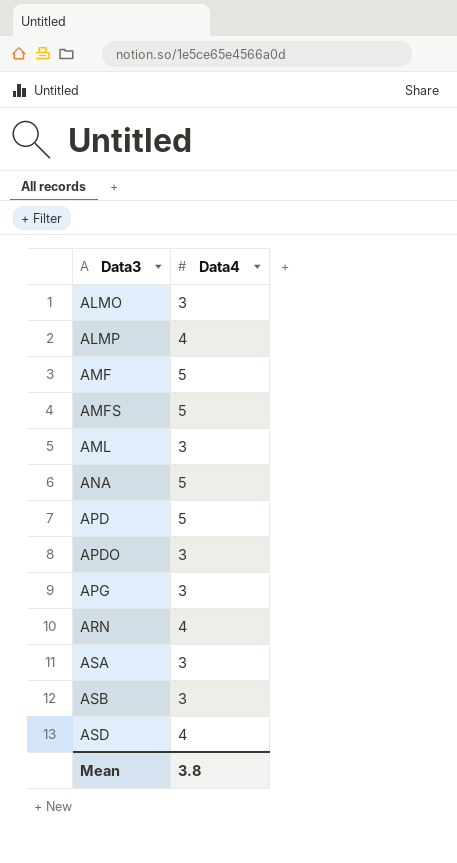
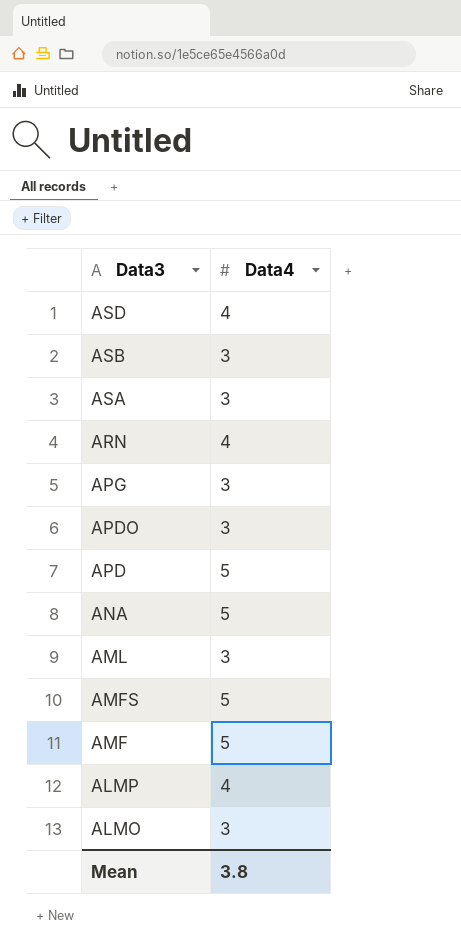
row order: Data3 ascending -> Data3 descending

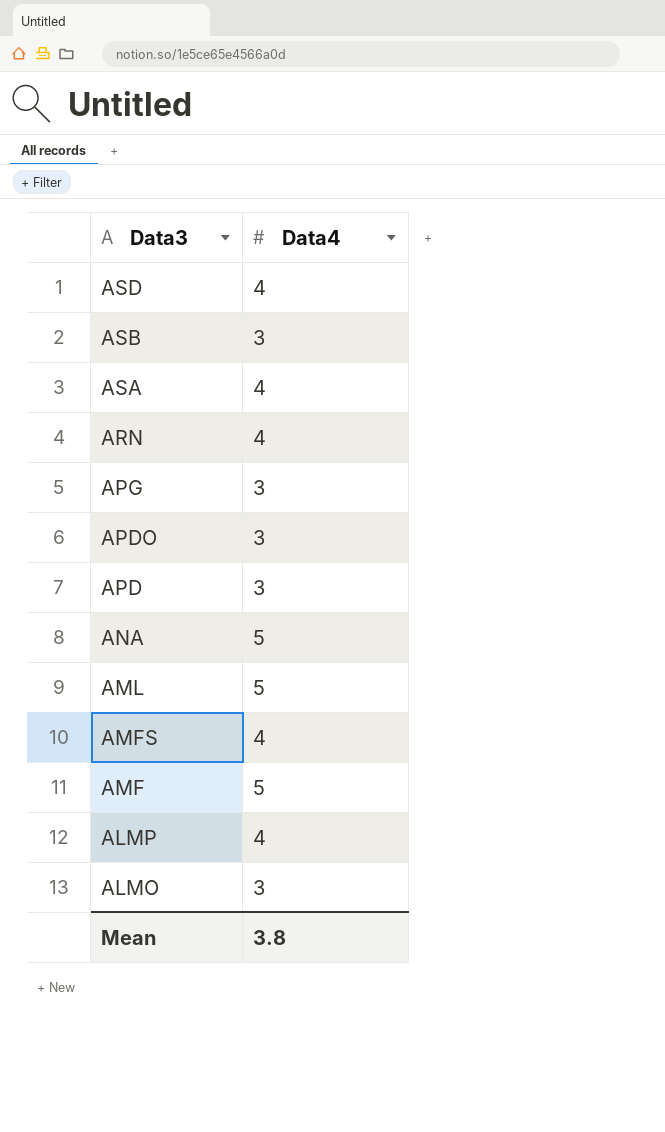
ASA | Data4: 3 -> 4
APD | Data4: 5 -> 3
AML | Data4: 3 -> 5
AMFS | Data4: 5 -> 4

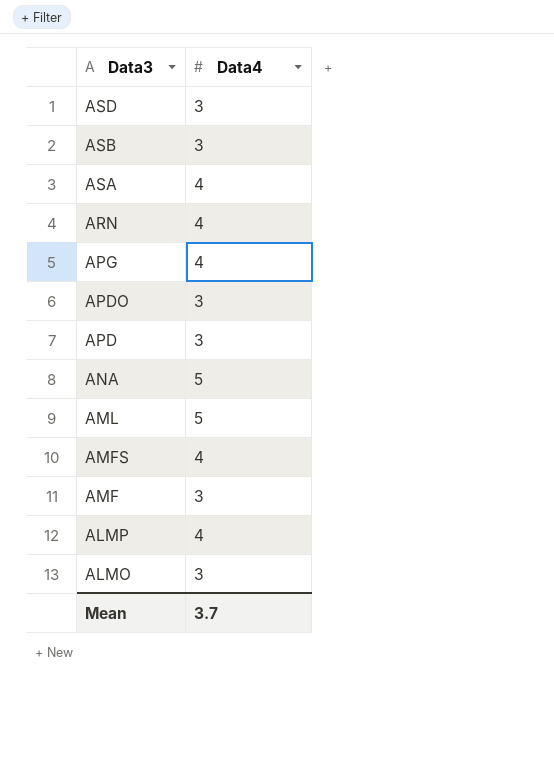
ASD | Data4: 4 -> 3
APG | Data4: 3 -> 4
AMF | Data4: 5 -> 3
Mean | Data4: 3.8 -> 3.7

